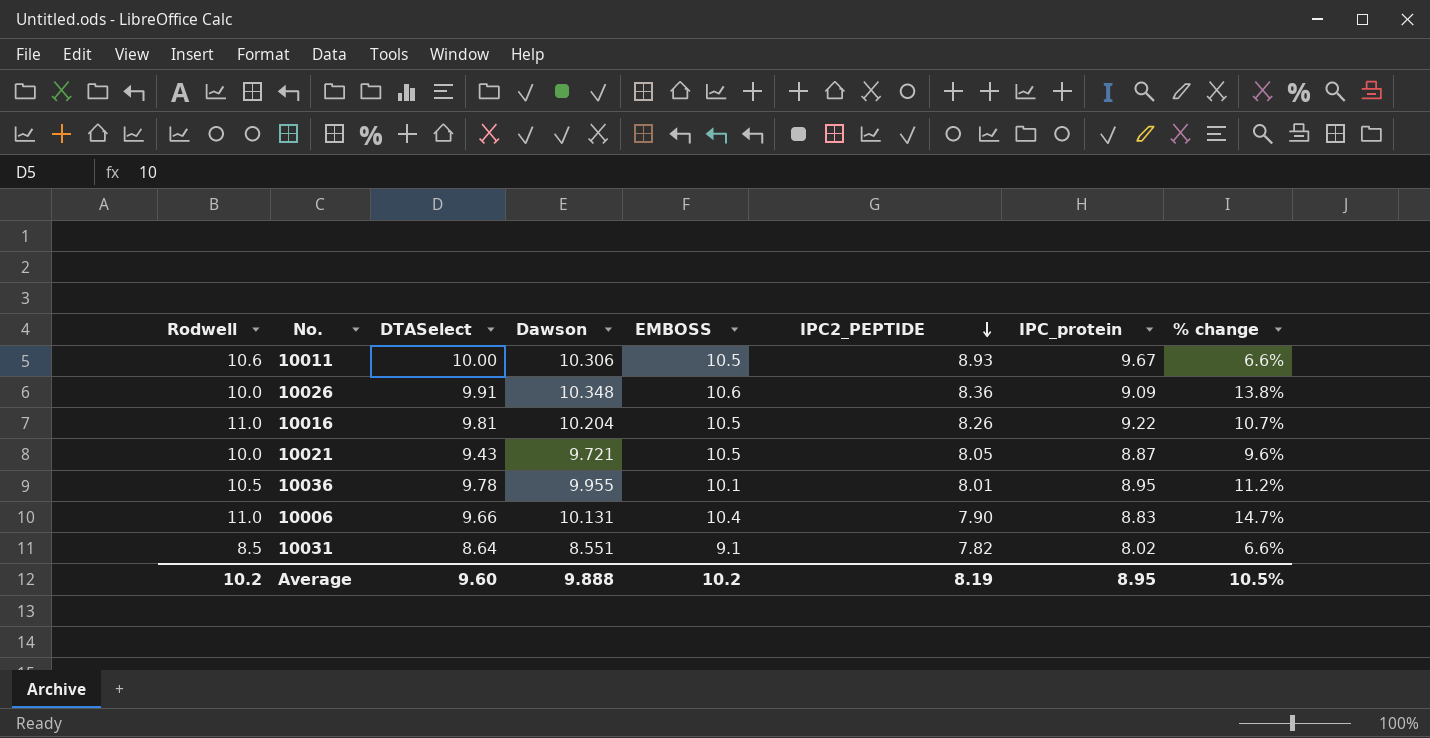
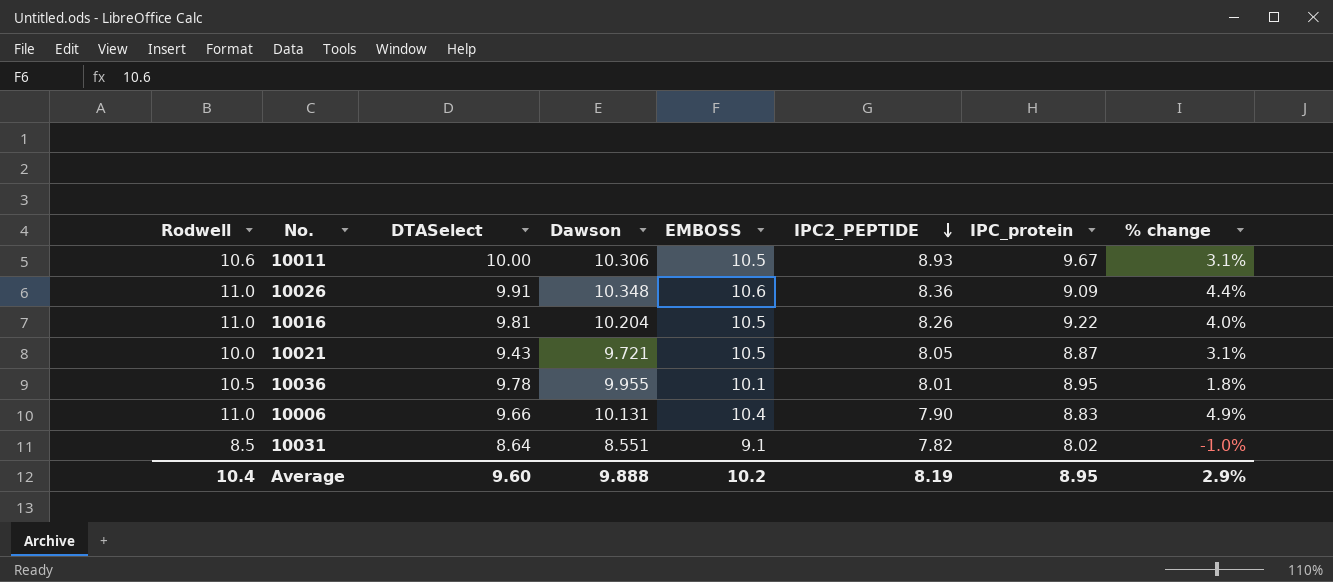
column % change | formula: ([Dawson] - [IPC_protein]) / [IPC_protein] -> ([Dawson] - [DTASelect]) / [DTASelect]
10026 | Rodwell: 10.0 -> 11.0
Average | Rodwell: 10.2 -> 10.4
Average | % change: 10.5% -> 2.9%

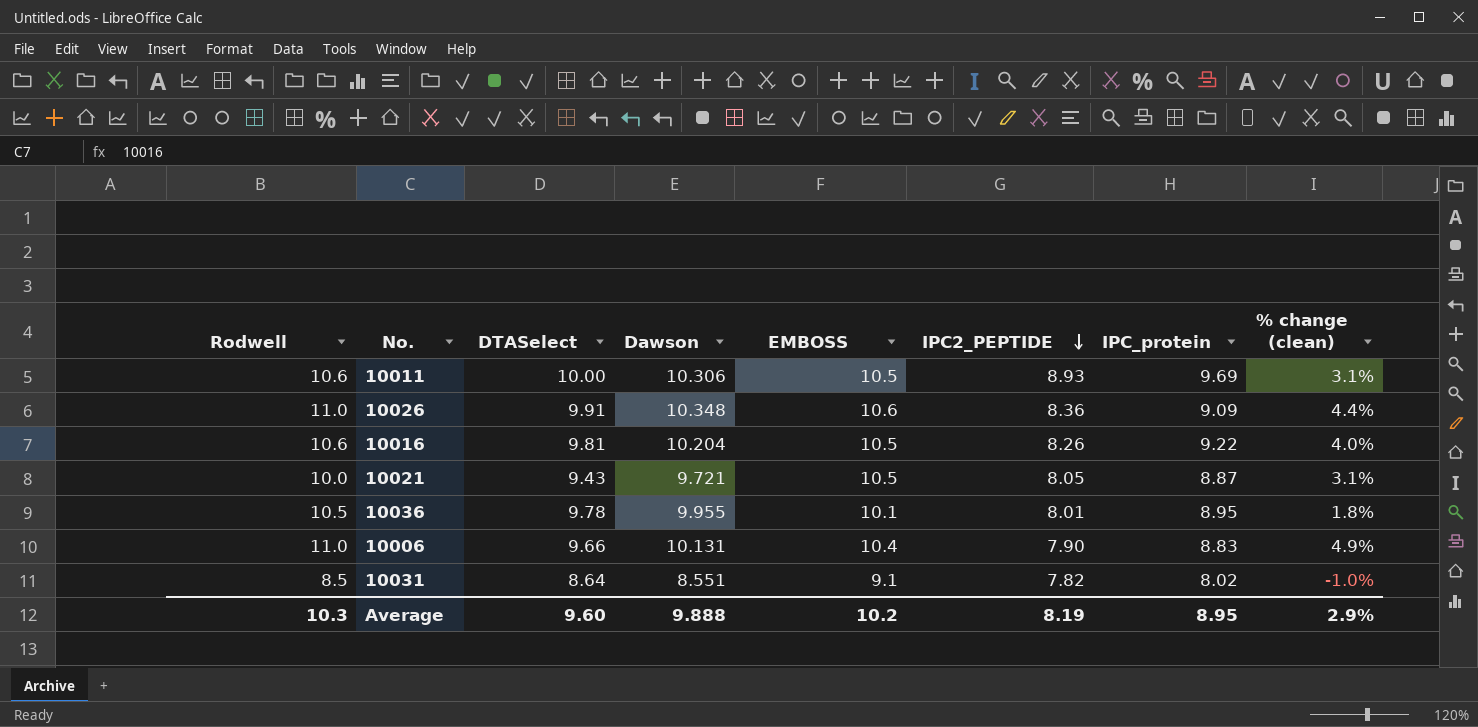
column name: % change -> % change (clean)
10011 | IPC_protein: 9.67 -> 9.69
10016 | Rodwell: 11.0 -> 10.6
Average | Rodwell: 10.4 -> 10.3

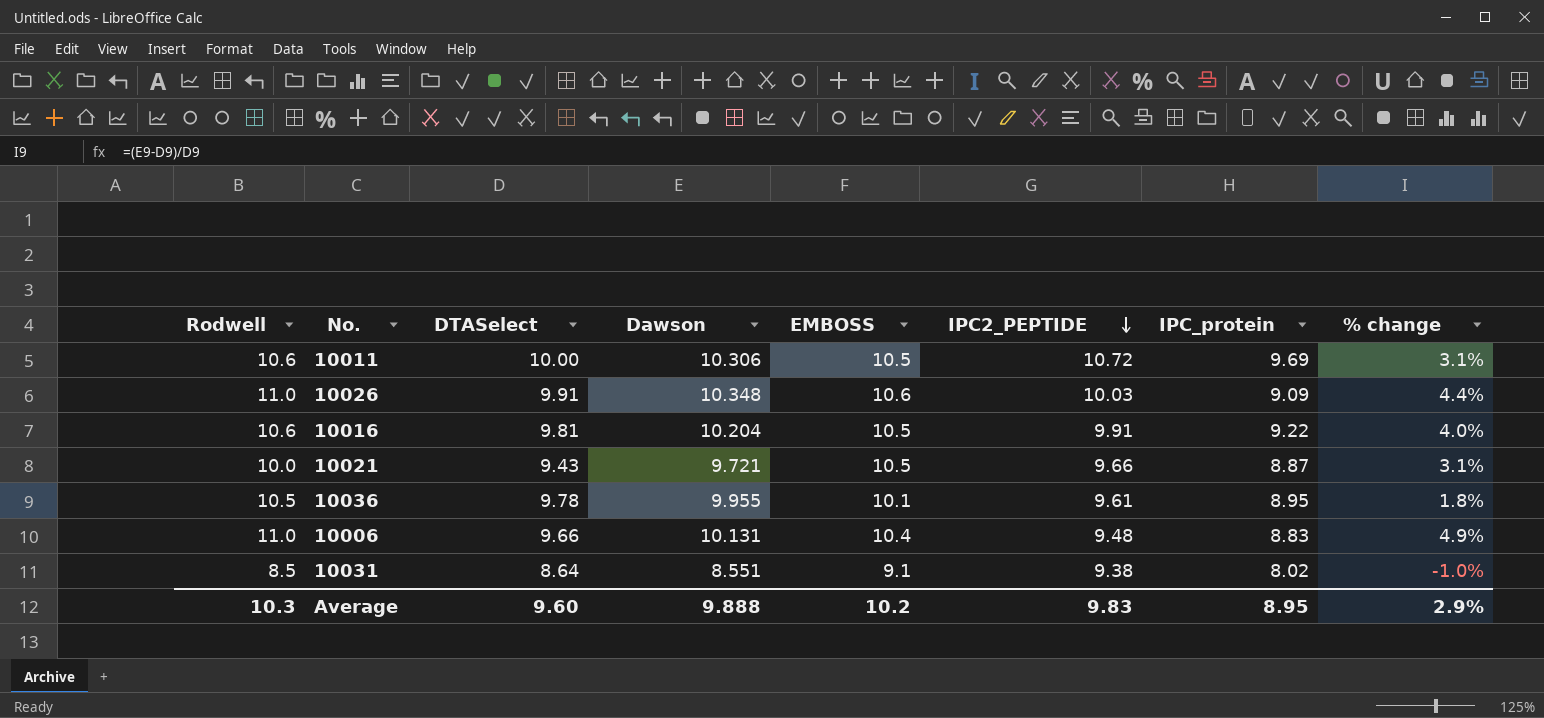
column name: % change (clean) -> % change
10011 | IPC2_PEPTIDE: 8.93 -> 10.72
10026 | IPC2_PEPTIDE: 8.36 -> 10.03
10016 | IPC2_PEPTIDE: 8.26 -> 9.91
10021 | IPC2_PEPTIDE: 8.05 -> 9.66
10036 | IPC2_PEPTIDE: 8.01 -> 9.61
10006 | IPC2_PEPTIDE: 7.90 -> 9.48
10031 | IPC2_PEPTIDE: 7.82 -> 9.38
Average | IPC2_PEPTIDE: 8.19 -> 9.83

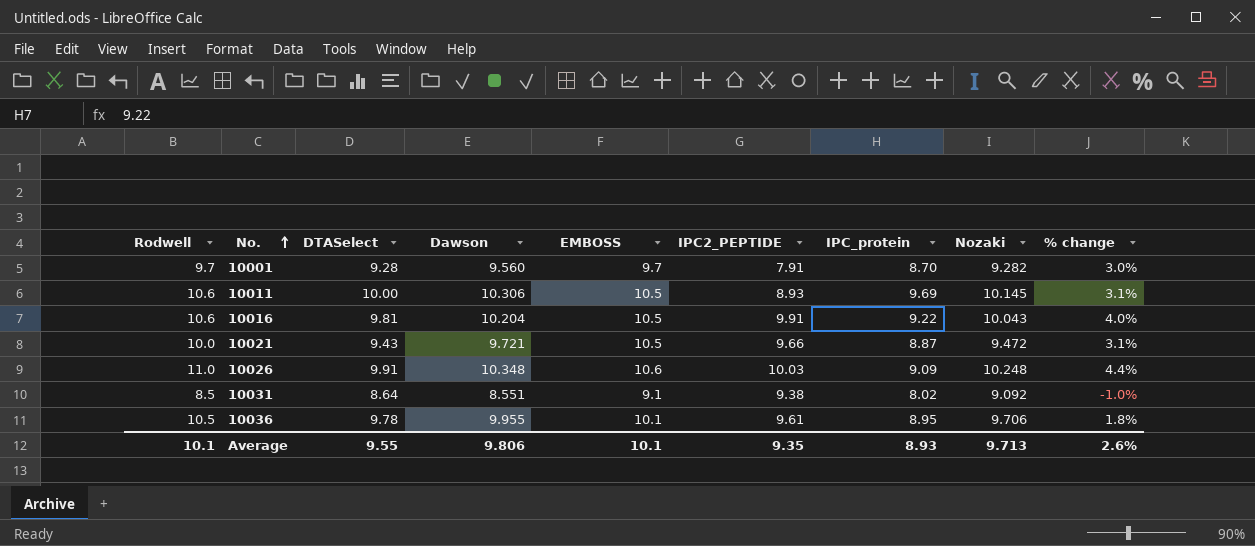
row order: IPC2_PEPTIDE descending -> No. ascending
column Nozaki | position: none -> 8
row 10006: 11.0 | 9.66 | 10.131 | 10.4 | 9.48 | 8.83 | 4.9% -> none
row 10001: none -> 9.7 | 9.28 | 9.560 | 9.7 | 7.91 | 8.70 | 9.282 | 3.0%
10011 | IPC2_PEPTIDE: 10.72 -> 8.93
Average | Rodwell: 10.3 -> 10.1
Average | DTASelect: 9.60 -> 9.55
Average | Dawson: 9.888 -> 9.806
Average | EMBOSS: 10.2 -> 10.1
Average | IPC2_PEPTIDE: 9.83 -> 9.35
Average | IPC_protein: 8.95 -> 8.93
Average | % change: 2.9% -> 2.6%

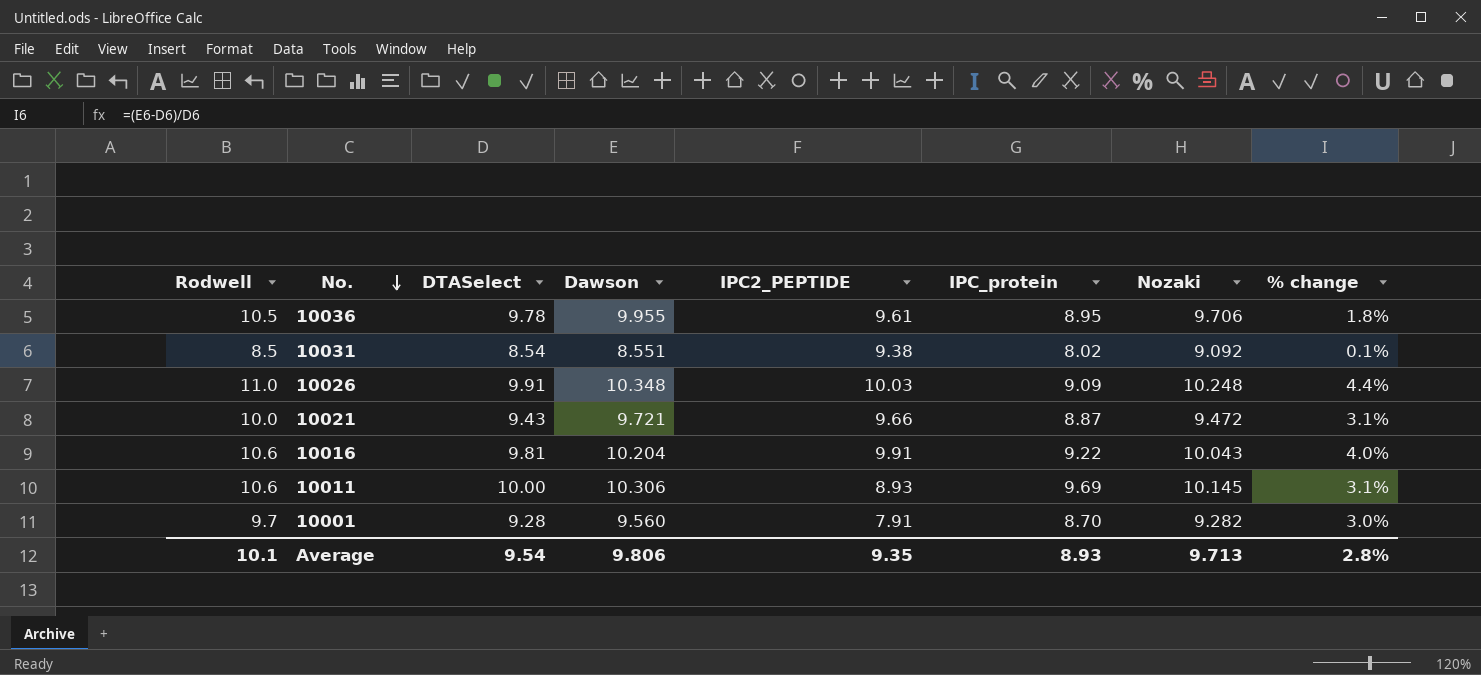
row order: No. ascending -> No. descending
column EMBOSS | position: 5 -> none
10031 | DTASelect: 8.64 -> 8.54
10031 | % change: -1.0% -> 0.1%
Average | DTASelect: 9.55 -> 9.54
Average | % change: 2.6% -> 2.8%

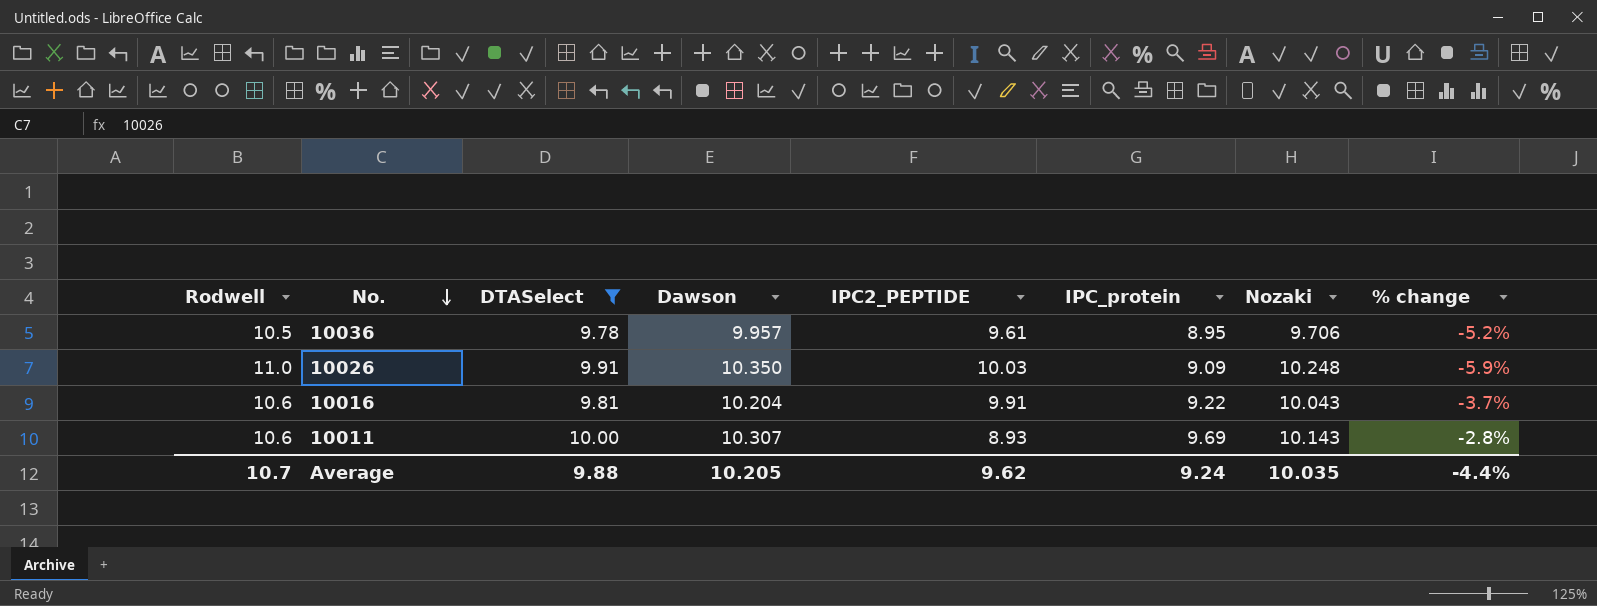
filter: none -> DTASelect >= 9.78
column % change | formula: ([Dawson] - [DTASelect]) / [DTASelect] -> ([Dawson] - [Rodwell]) / [Rodwell]
10036 | Dawson: 9.955 -> 9.957
10026 | Dawson: 10.348 -> 10.350
10011 | Dawson: 10.306 -> 10.307
10011 | Nozaki: 10.145 -> 10.143
Average | Rodwell: 10.1 -> 10.7
Average | DTASelect: 9.54 -> 9.88
Average | Dawson: 9.806 -> 10.205
Average | IPC2_PEPTIDE: 9.35 -> 9.62
Average | IPC_protein: 8.93 -> 9.24
Average | Nozaki: 9.713 -> 10.035
Average | % change: 2.8% -> -4.4%

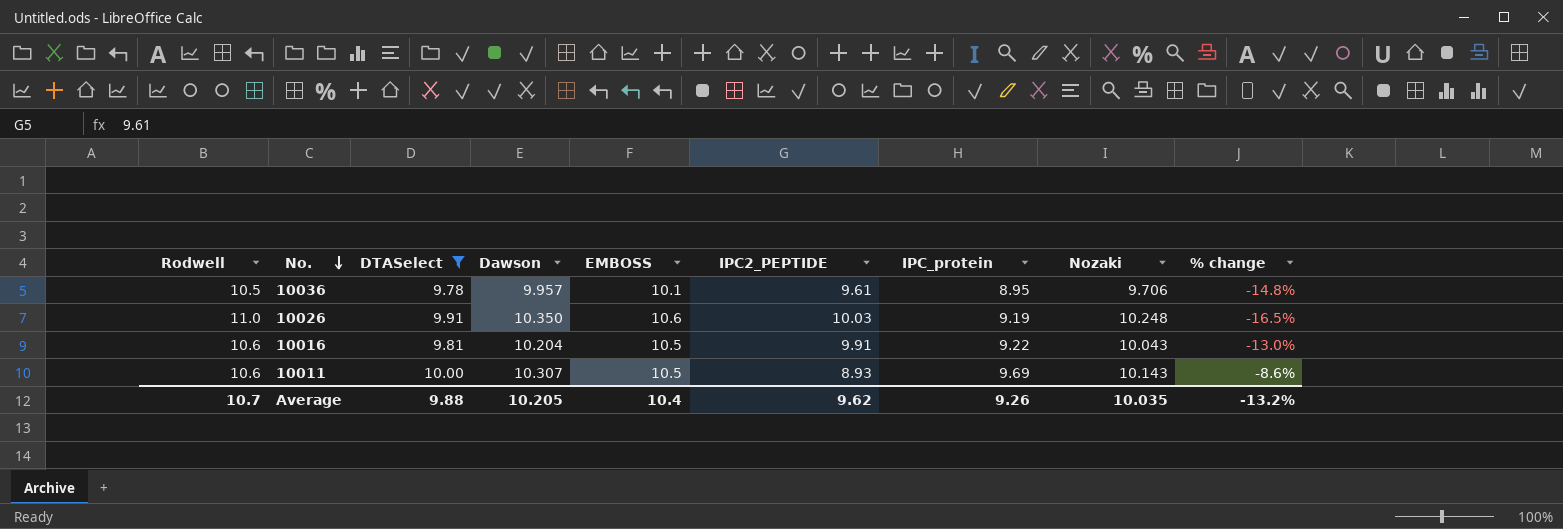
column EMBOSS | position: none -> 5
column % change | formula: ([Dawson] - [Rodwell]) / [Rodwell] -> ([IPC_protein] - [Rodwell]) / [Rodwell]
10026 | IPC_protein: 9.09 -> 9.19
Average | IPC_protein: 9.24 -> 9.26
Average | % change: -4.4% -> -13.2%

